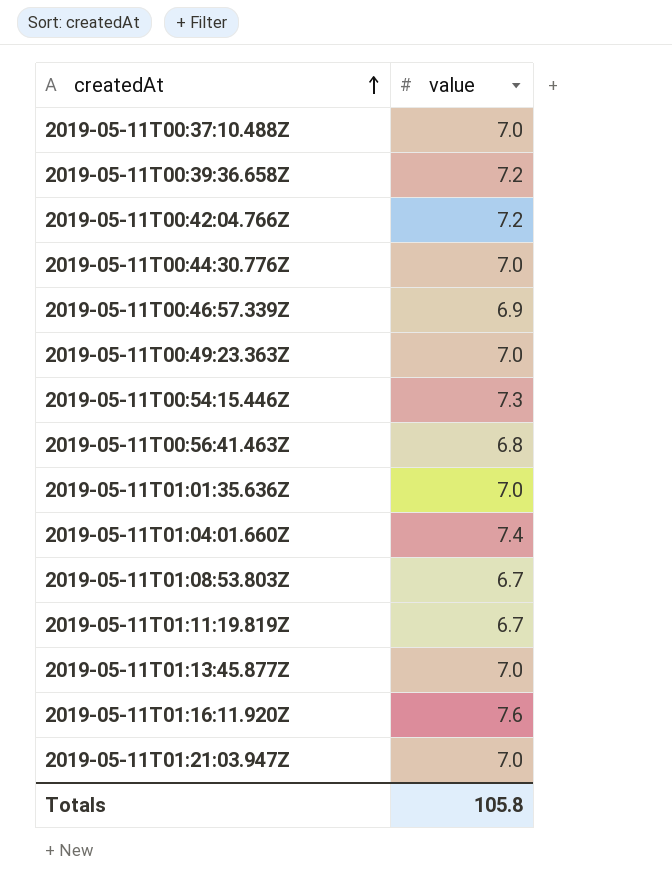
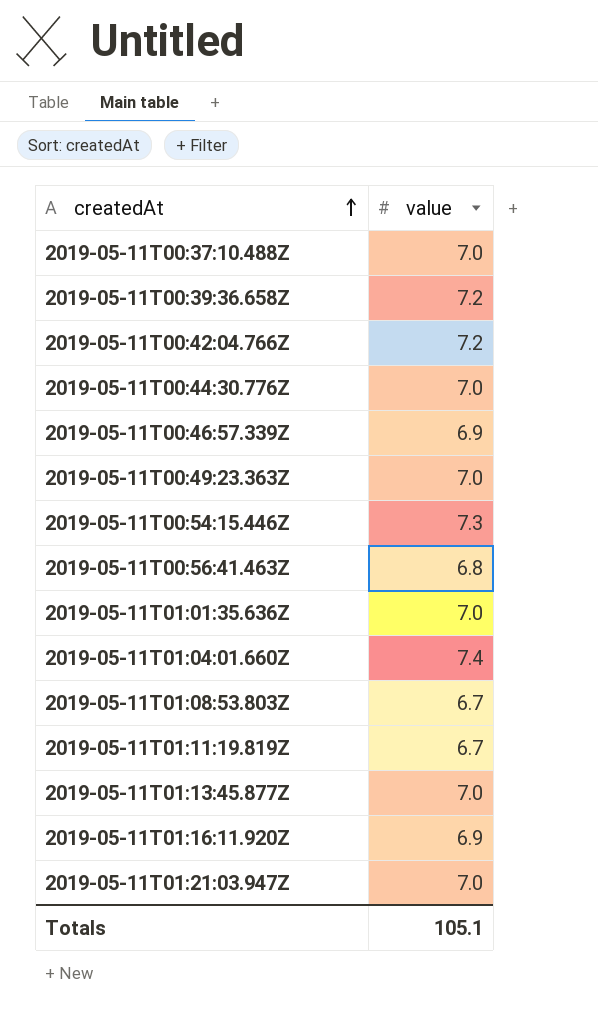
2019-05-11T01:16:11.920Z | value: 7.6 -> 6.9
Totals | value: 105.8 -> 105.1

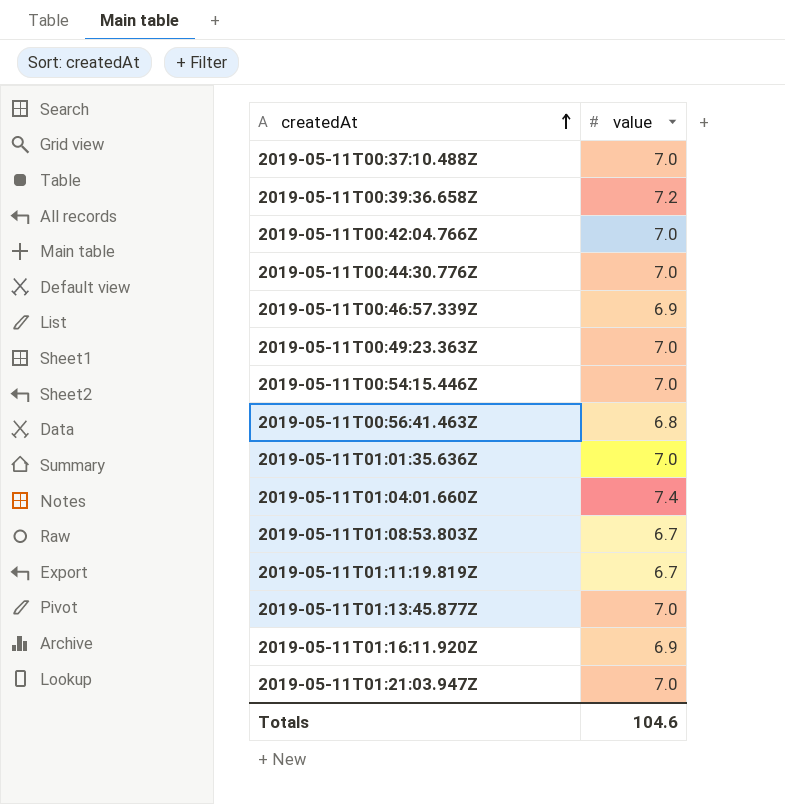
2019-05-11T00:42:04.766Z | value: 7.2 -> 7.0
2019-05-11T00:54:15.446Z | value: 7.3 -> 7.0
Totals | value: 105.1 -> 104.6

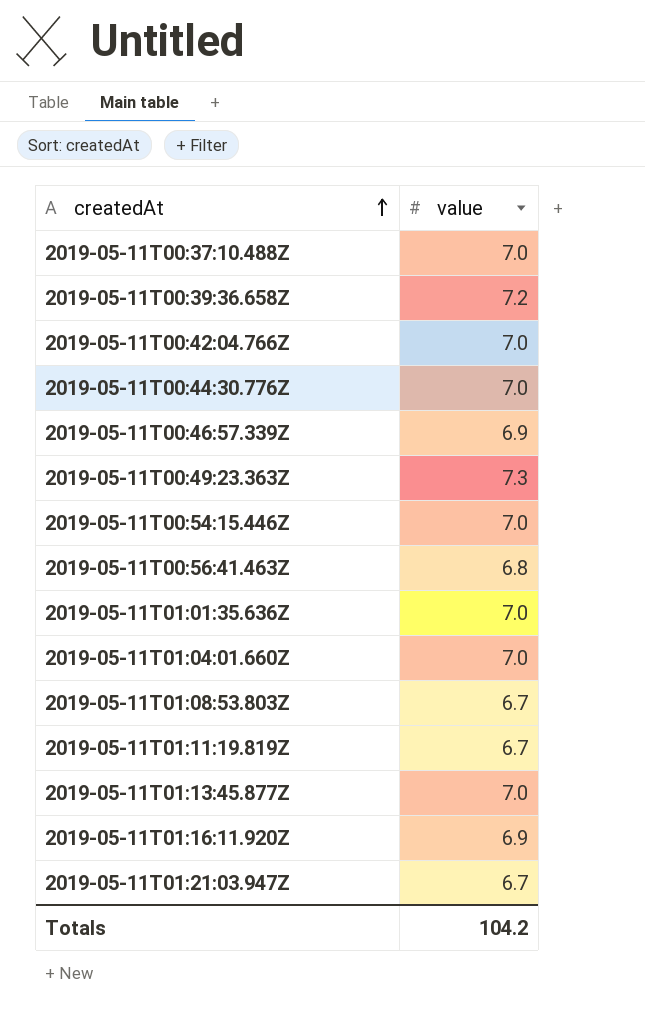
2019-05-11T00:49:23.363Z | value: 7.0 -> 7.3
2019-05-11T01:04:01.660Z | value: 7.4 -> 7.0
2019-05-11T01:21:03.947Z | value: 7.0 -> 6.7
Totals | value: 104.6 -> 104.2

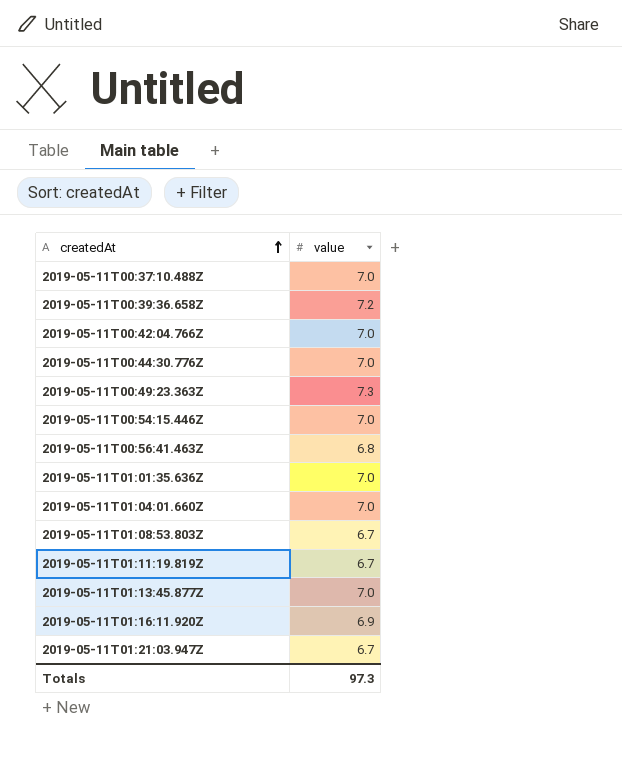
row 2019-05-11T00:46:57.339Z: 6.9 -> none
Totals | value: 104.2 -> 97.3

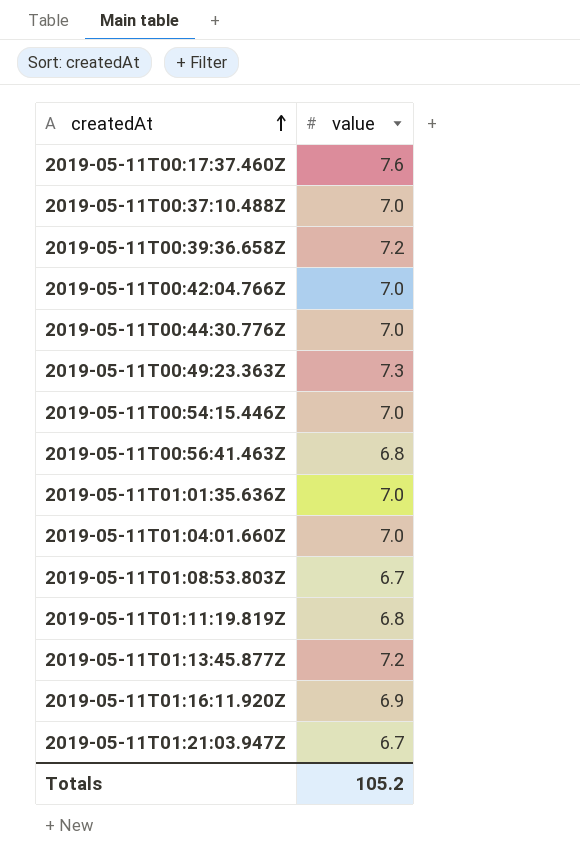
row 2019-05-11T00:17:37.460Z: none -> 7.6
2019-05-11T01:11:19.819Z | value: 6.7 -> 6.8
2019-05-11T01:13:45.877Z | value: 7.0 -> 7.2
Totals | value: 97.3 -> 105.2

